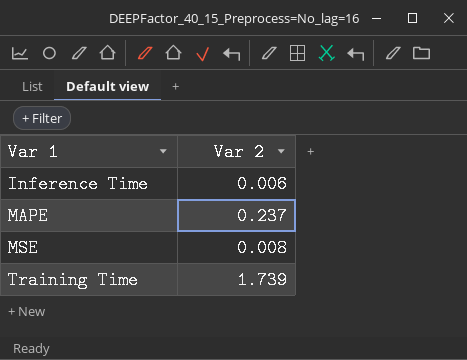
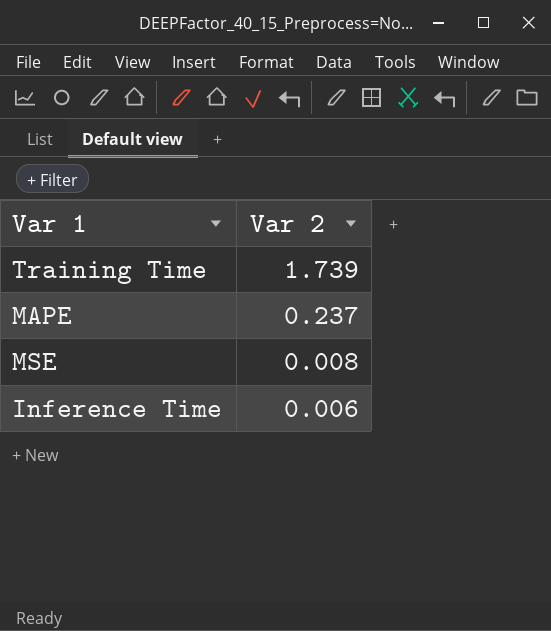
row order: Var 1 ascending -> Var 2 descending

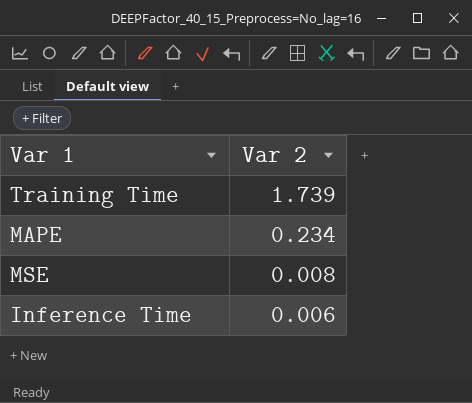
MAPE | Var 2: 0.237 -> 0.234

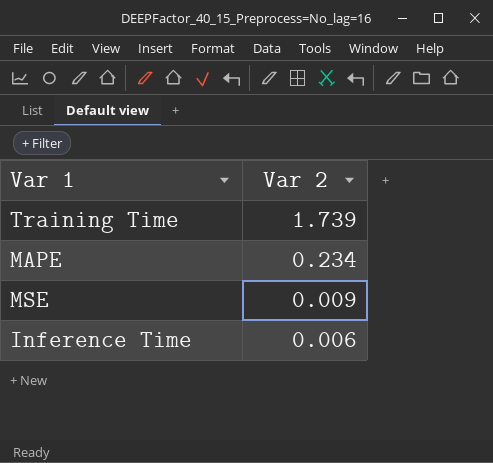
MSE | Var 2: 0.008 -> 0.009

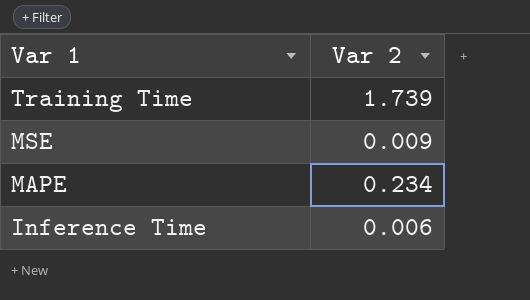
row order: Var 2 descending -> Var 1 descending

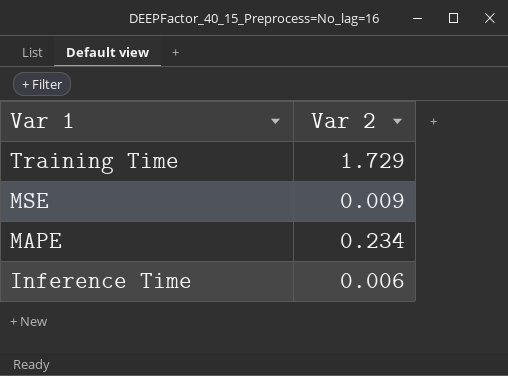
Training Time | Var 2: 1.739 -> 1.729

